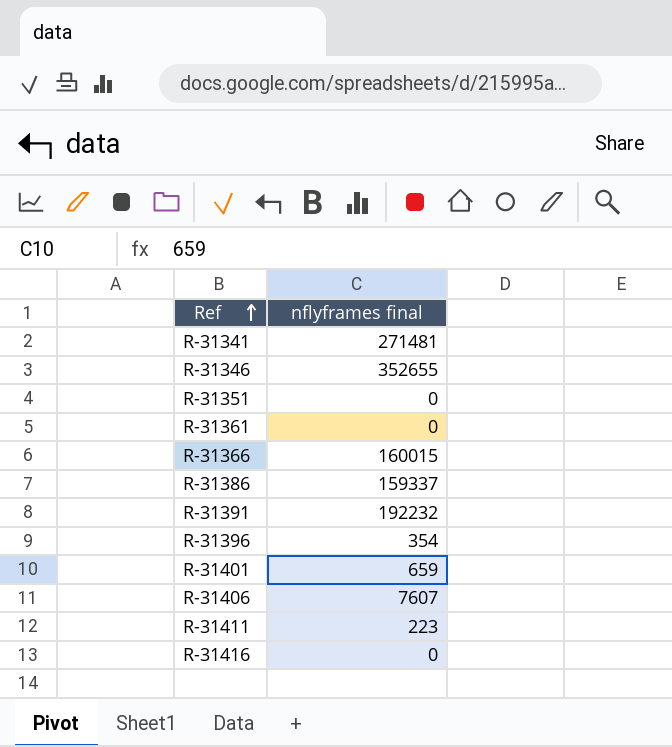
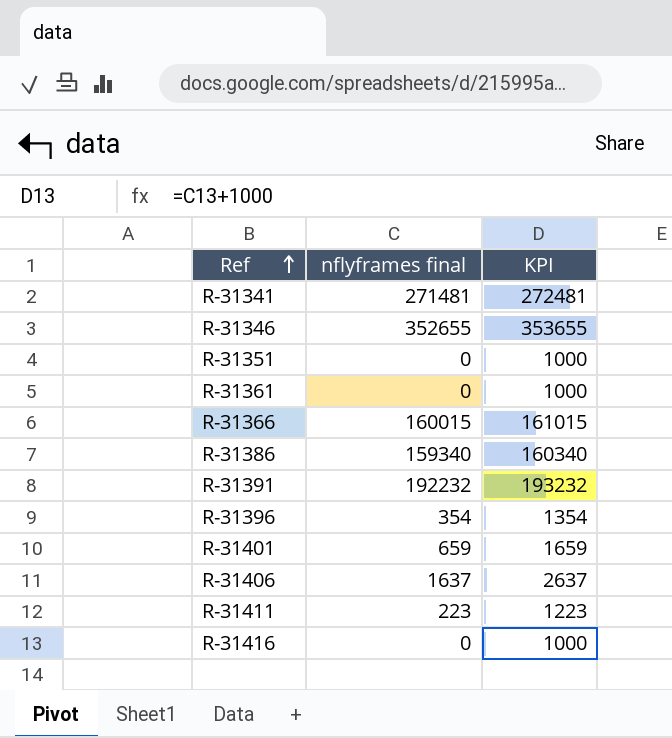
column KPI | formula: none -> [nflyframes final] + 1000
R-31386 | nflyframes final: 159337 -> 159340
R-31406 | nflyframes final: 7607 -> 1637

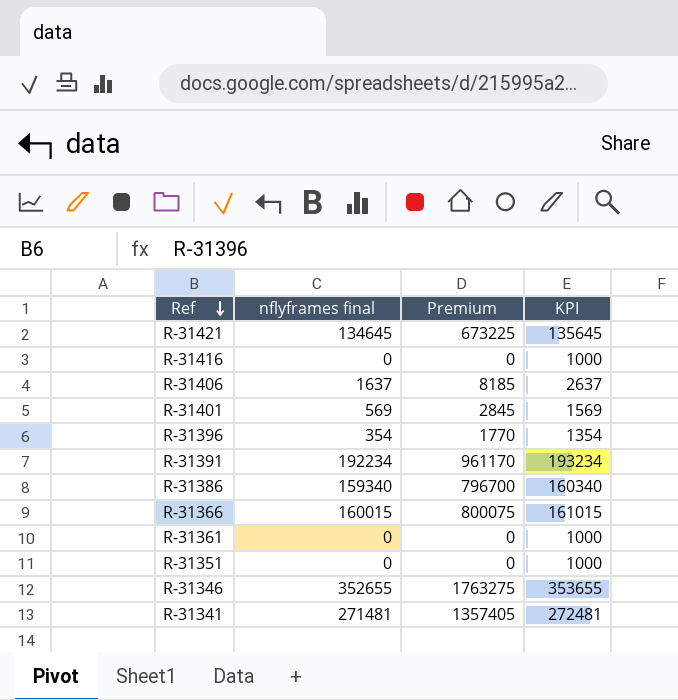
row order: Ref ascending -> Ref descending
column Premium | formula: none -> [nflyframes final] * 5
row R-31411: 223 | 1223 -> none
row R-31421: none -> 134645 | 673225 | 135645
R-31401 | nflyframes final: 659 -> 569
R-31401 | KPI: 1659 -> 1569
R-31391 | nflyframes final: 192232 -> 192234
R-31391 | KPI: 193232 -> 193234

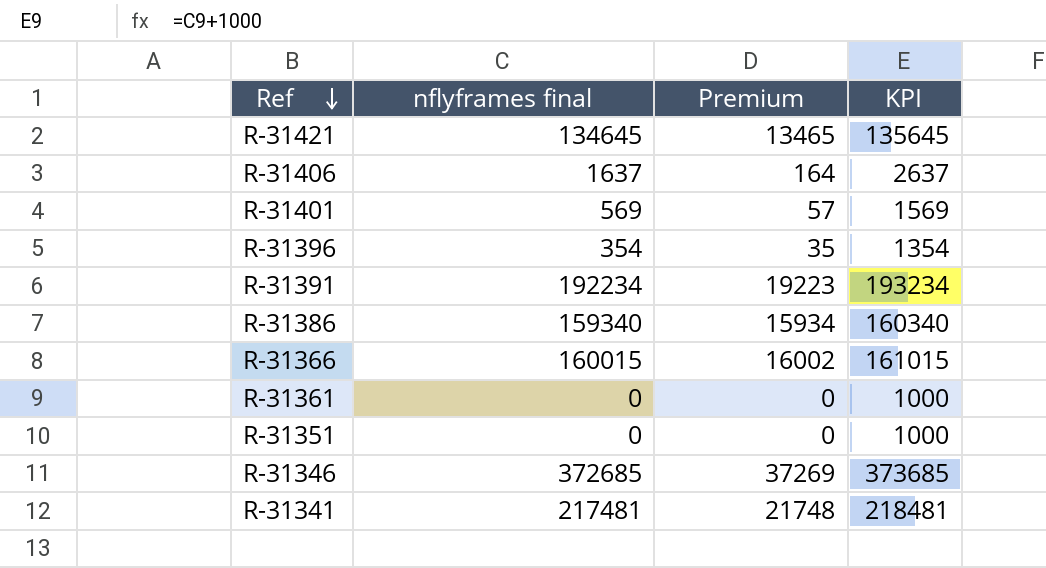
column Premium | formula: [nflyframes final] * 5 -> [nflyframes final] * 0.1
row R-31416: 0 | 0 | 1000 -> none
R-31346 | nflyframes final: 352655 -> 372685
R-31346 | KPI: 353655 -> 373685
R-31341 | nflyframes final: 271481 -> 217481
R-31341 | KPI: 272481 -> 218481

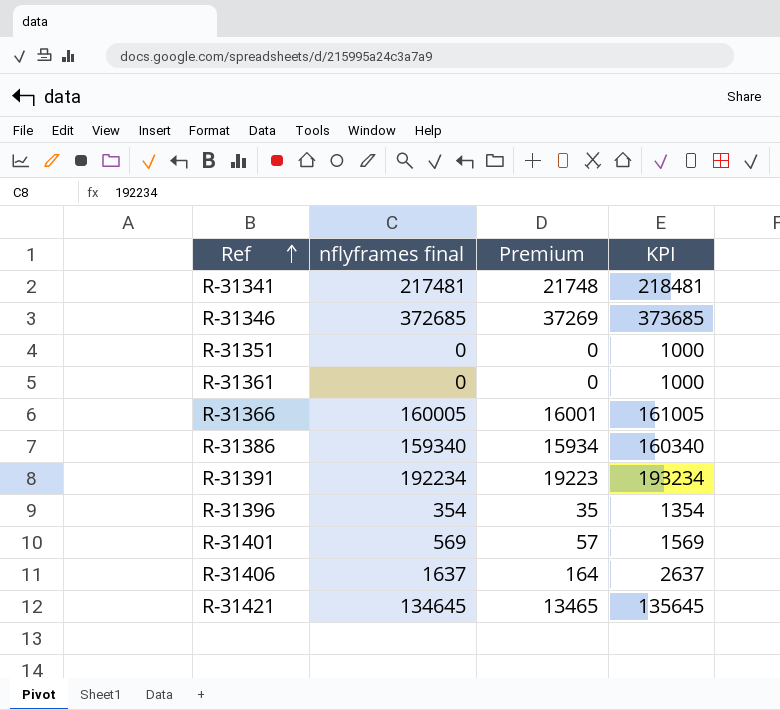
row order: Ref descending -> Ref ascending
R-31366 | nflyframes final: 160015 -> 160005
R-31366 | Premium: 16002 -> 16001
R-31366 | KPI: 161015 -> 161005

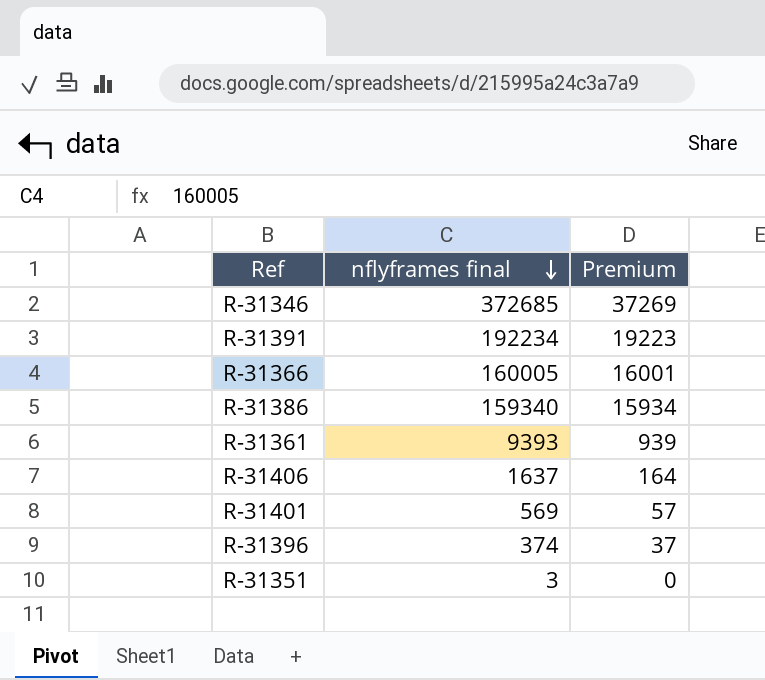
row order: Ref ascending -> nflyframes final descending
column KPI | formula: [nflyframes final] + 1000 -> none
row R-31341: 217481 | 21748 | 218481 -> none
row R-31421: 134645 | 13465 | 135645 -> none
R-31361 | nflyframes final: 0 -> 9393
R-31361 | Premium: 0 -> 939
R-31396 | nflyframes final: 354 -> 374
R-31396 | Premium: 35 -> 37
R-31351 | nflyframes final: 0 -> 3

